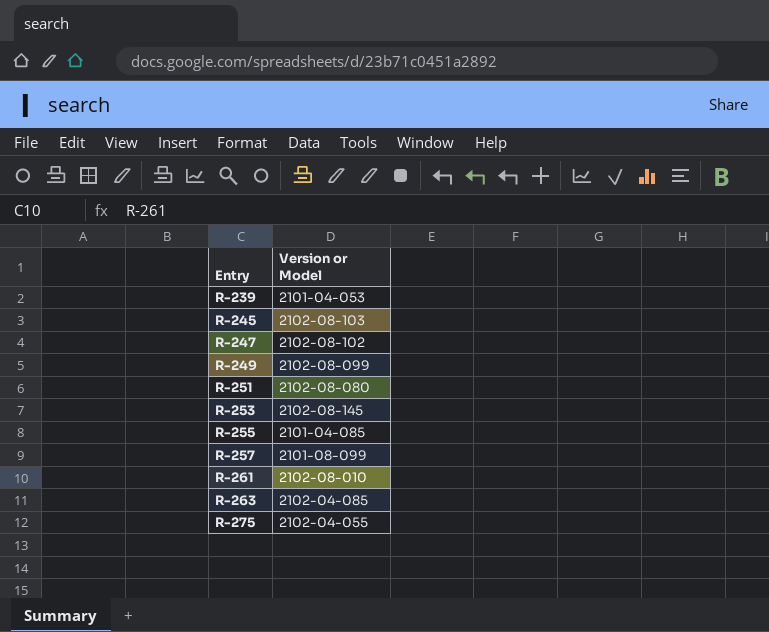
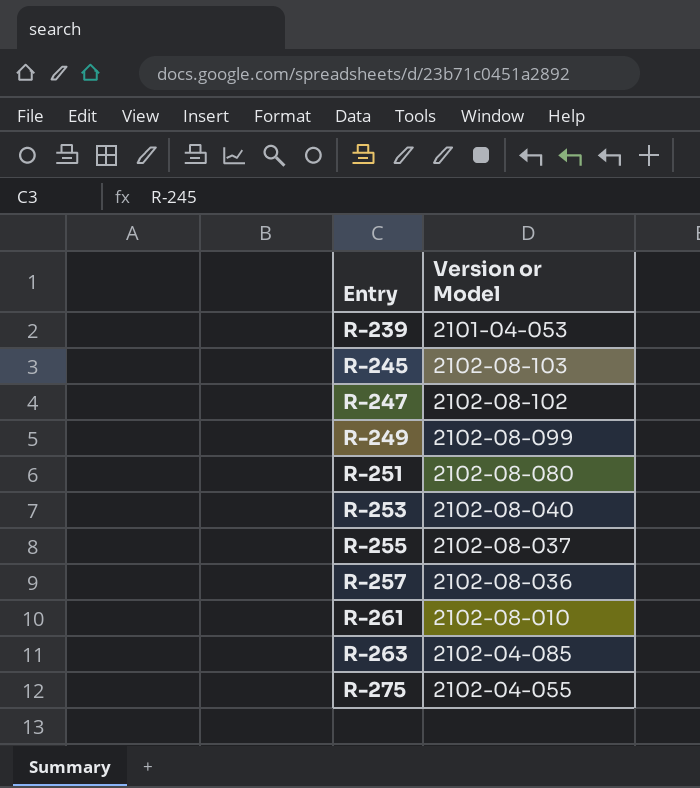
R-253 | Version or Model: 2102-08-145 -> 2102-08-040
R-255 | Version or Model: 2101-04-085 -> 2102-08-037
R-257 | Version or Model: 2101-08-099 -> 2102-08-036

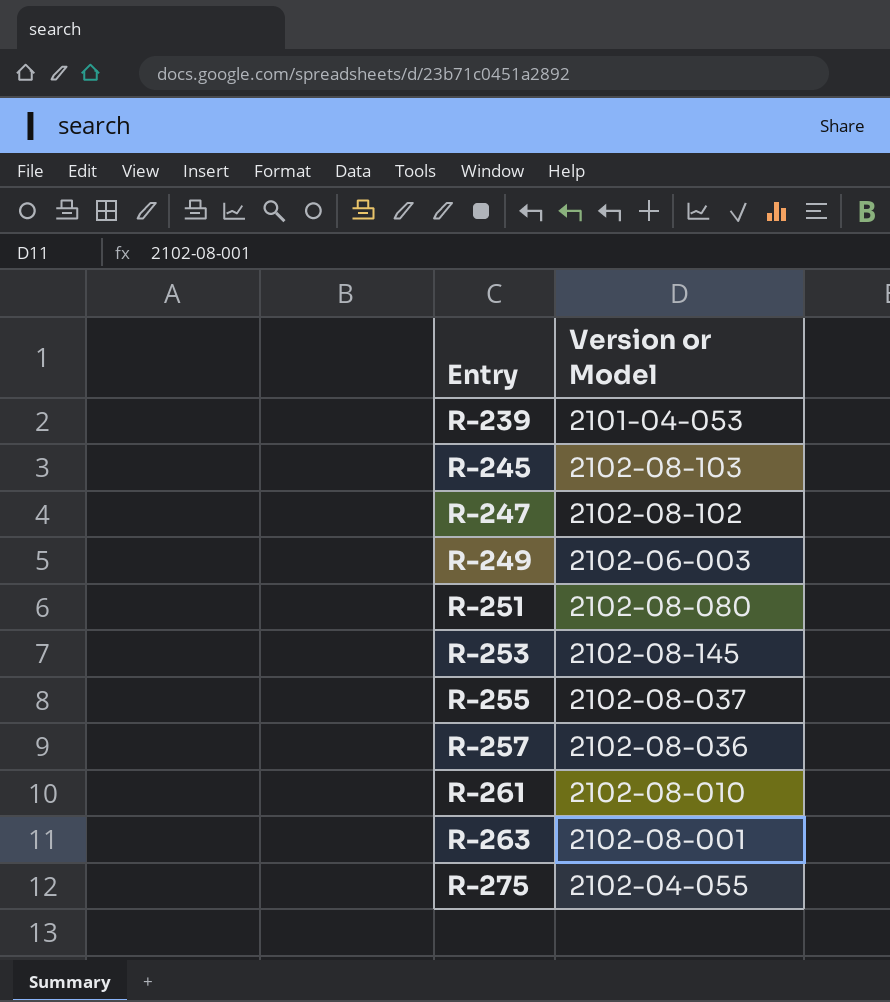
R-249 | Version or Model: 2102-08-099 -> 2102-06-003
R-253 | Version or Model: 2102-08-040 -> 2102-08-145
R-263 | Version or Model: 2102-04-085 -> 2102-08-001

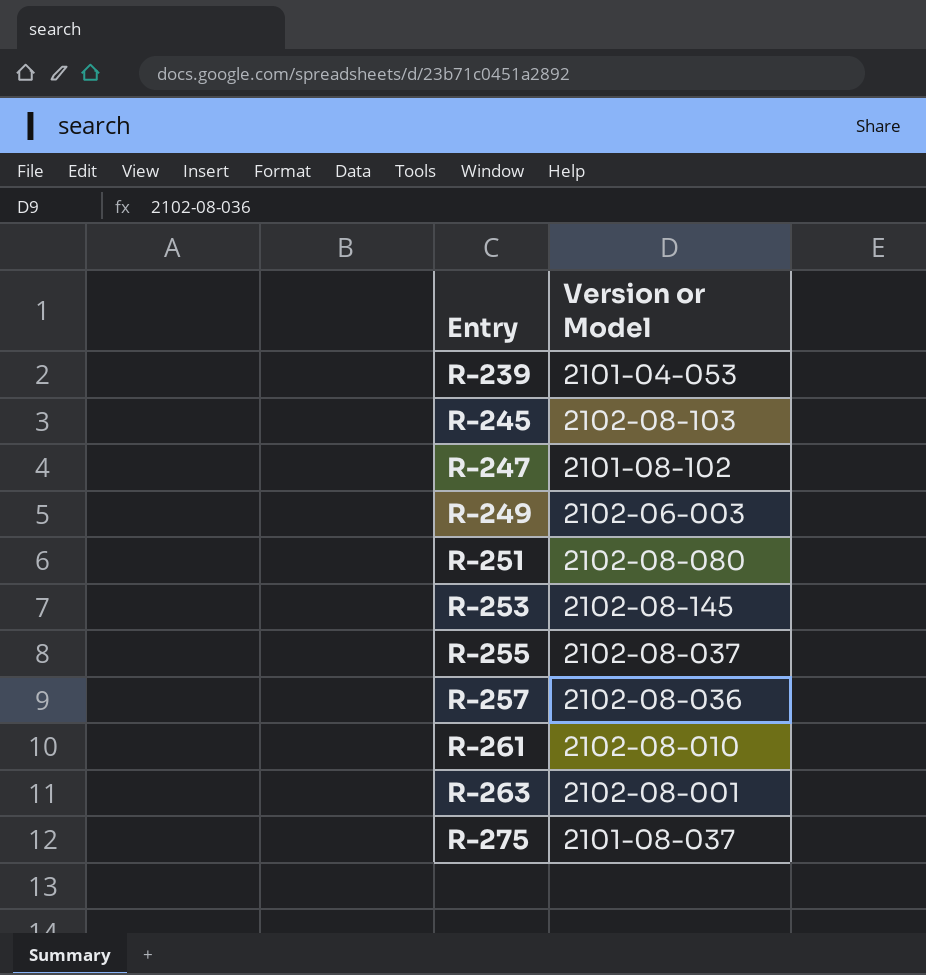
R-247 | Version or Model: 2102-08-102 -> 2101-08-102
R-275 | Version or Model: 2102-04-055 -> 2101-08-037

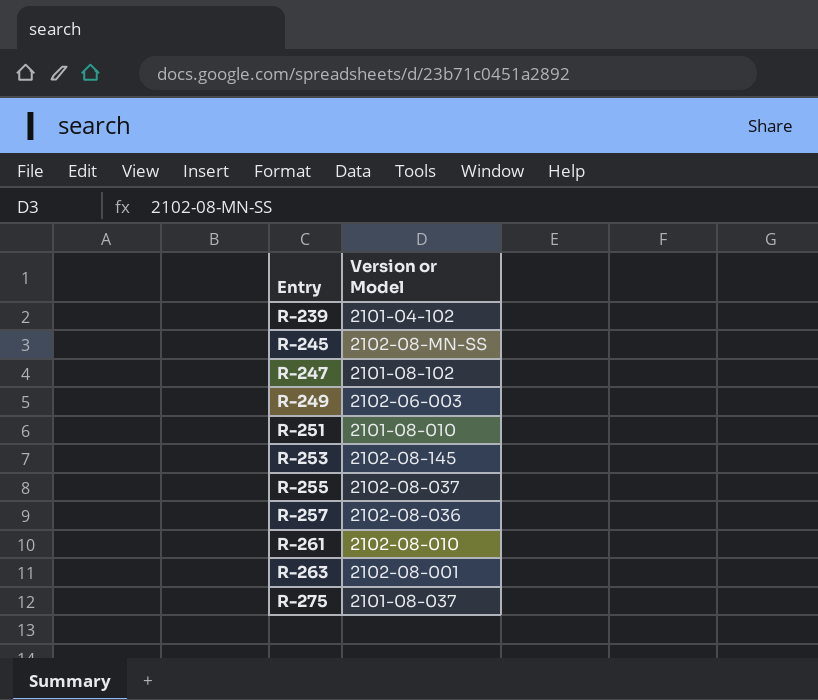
R-239 | Version or Model: 2101-04-053 -> 2101-04-102
R-245 | Version or Model: 2102-08-103 -> 2102-08-MN-SS
R-251 | Version or Model: 2102-08-080 -> 2101-08-010

